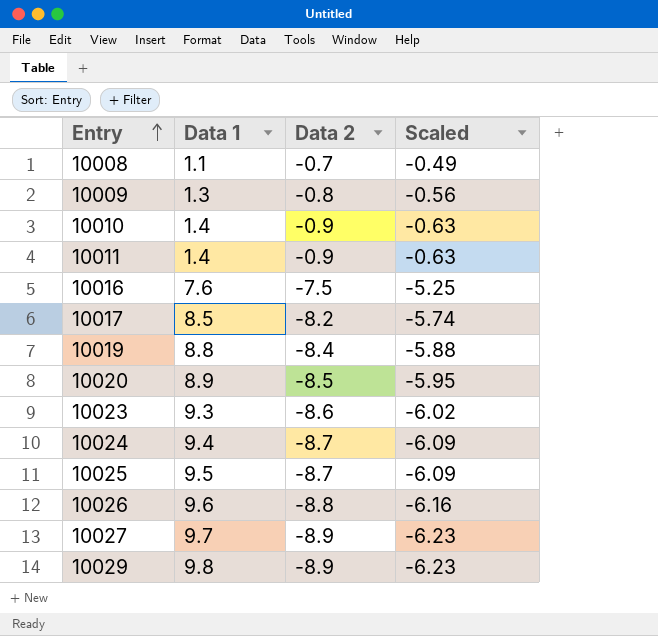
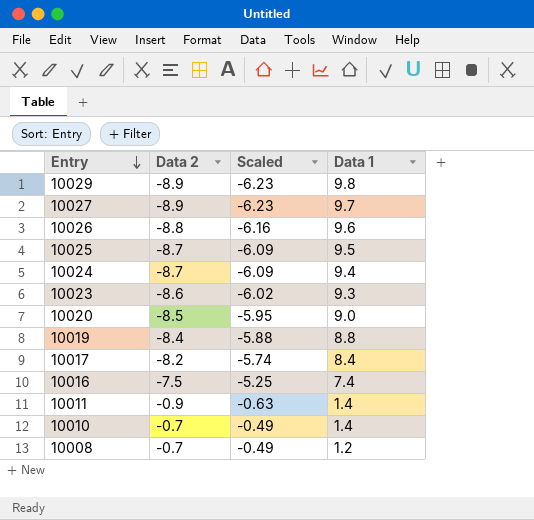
row order: Entry ascending -> Entry descending
column Data 1 | position: 2 -> 4
row 10009: 1.3 | -0.8 | -0.56 -> none
10020 | Data 1: 8.9 -> 9.0
10017 | Data 1: 8.5 -> 8.4
10016 | Data 1: 7.6 -> 7.4
10010 | Data 2: -0.9 -> -0.7
10010 | Scaled: -0.63 -> -0.49
10008 | Data 1: 1.1 -> 1.2

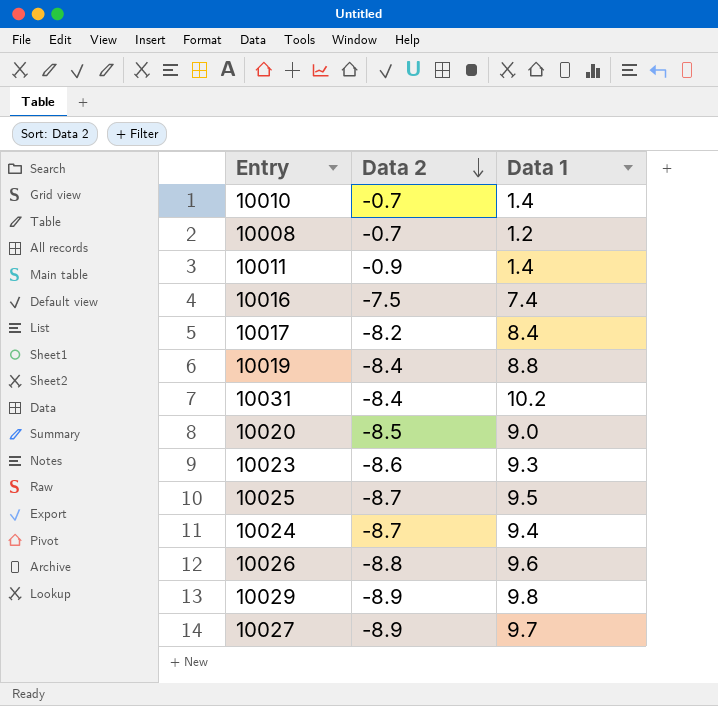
row order: Entry descending -> Data 2 descending
column Scaled | formula: [Data 2] * 0.7 -> none
row 10031: none -> -8.4 | 10.2

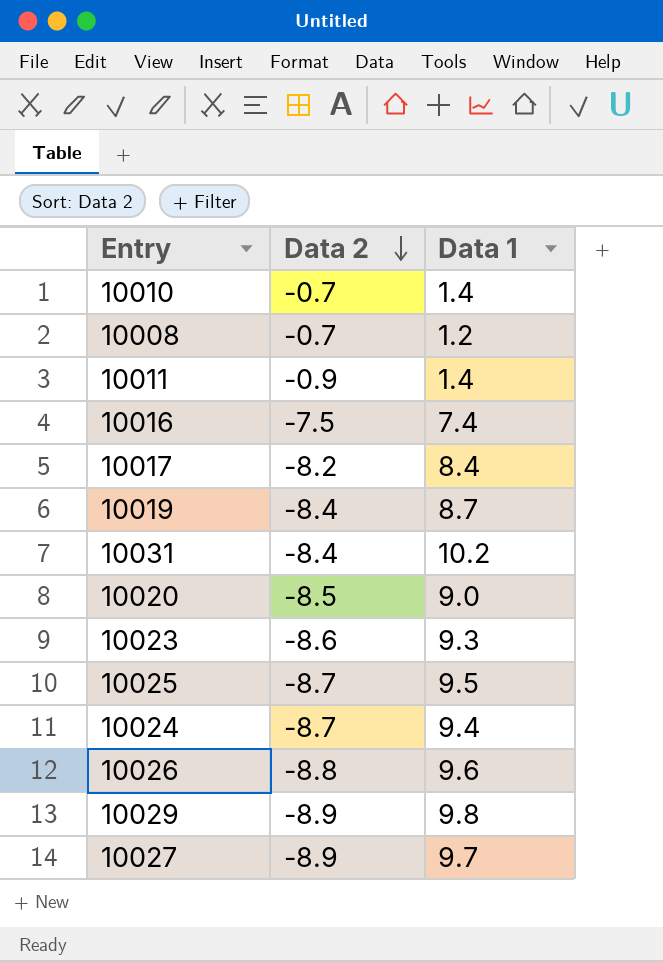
10019 | Data 1: 8.8 -> 8.7

